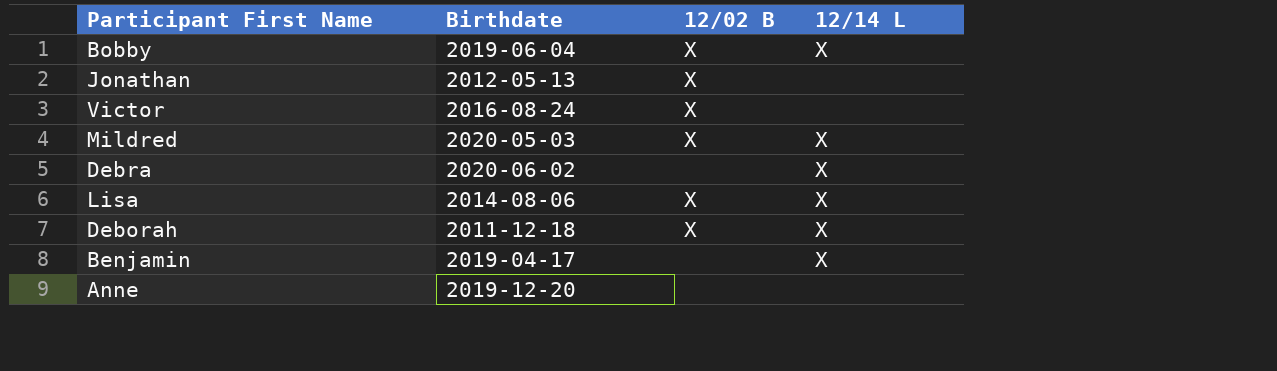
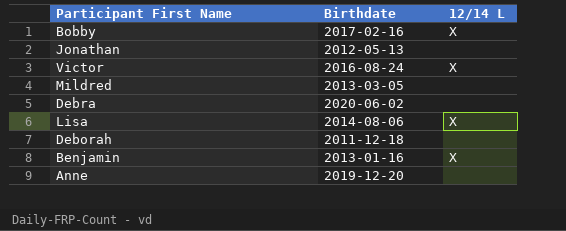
column 12/02 B | position: 3 -> none
Bobby | Birthdate: 2019-06-04 -> 2017-02-16
Victor | 12/14 L: none -> X
Mildred | Birthdate: 2020-05-03 -> 2013-03-05
Mildred | 12/14 L: X -> none
Debra | 12/14 L: X -> none
Deborah | 12/14 L: X -> none
Benjamin | Birthdate: 2019-04-17 -> 2013-01-16

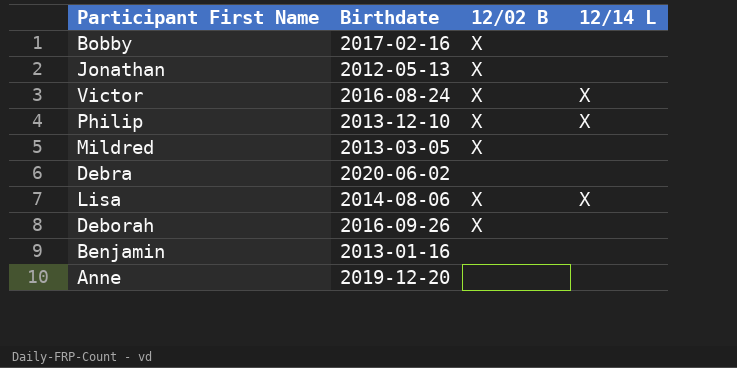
column 12/02 B | position: none -> 3
Bobby | 12/14 L: X -> none
row Philip: none -> 2013-12-10 | X | X
Deborah | Birthdate: 2011-12-18 -> 2016-09-26
Benjamin | 12/14 L: X -> none

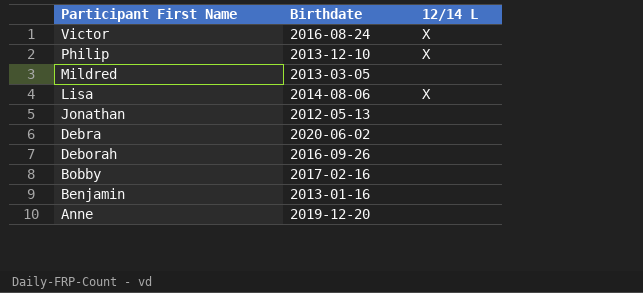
row order: none -> Participant First Name descending
column 12/02 B | position: 3 -> none

